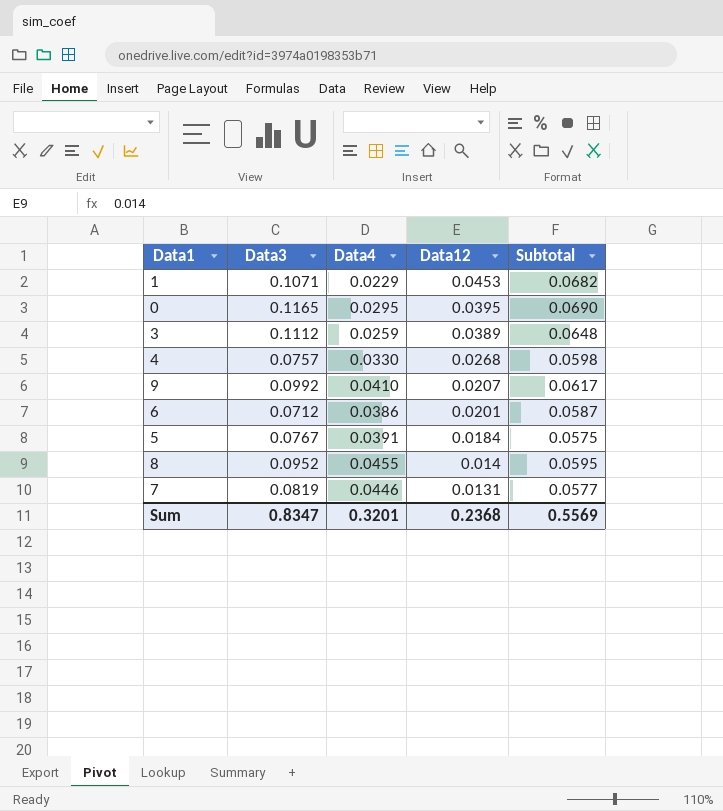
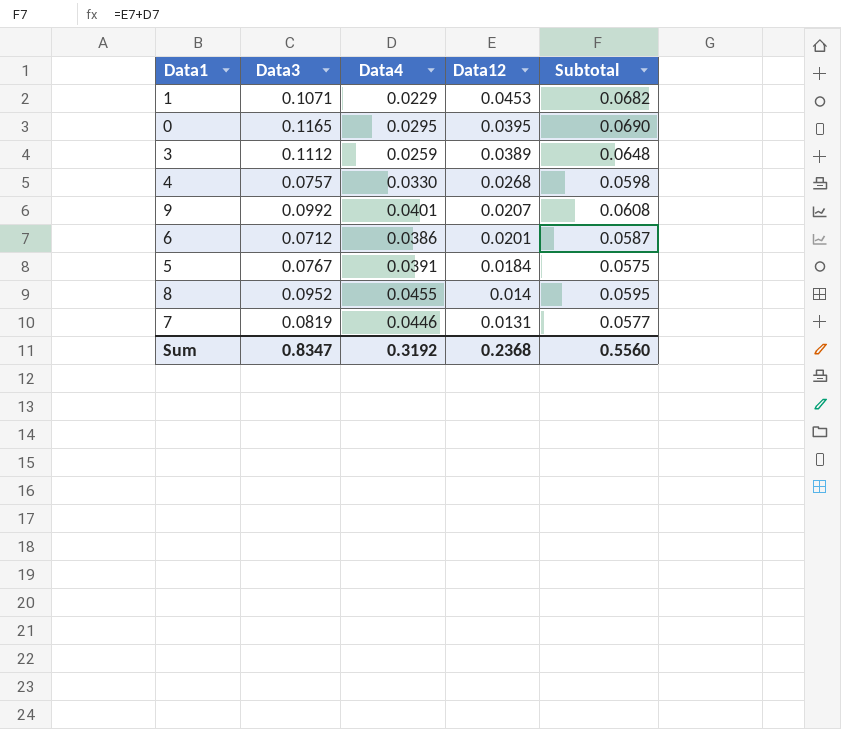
9 | Data4: 0.0410 -> 0.0401
9 | Subtotal: 0.0617 -> 0.0608
Sum | Data4: 0.3201 -> 0.3192
Sum | Subtotal: 0.5569 -> 0.5560

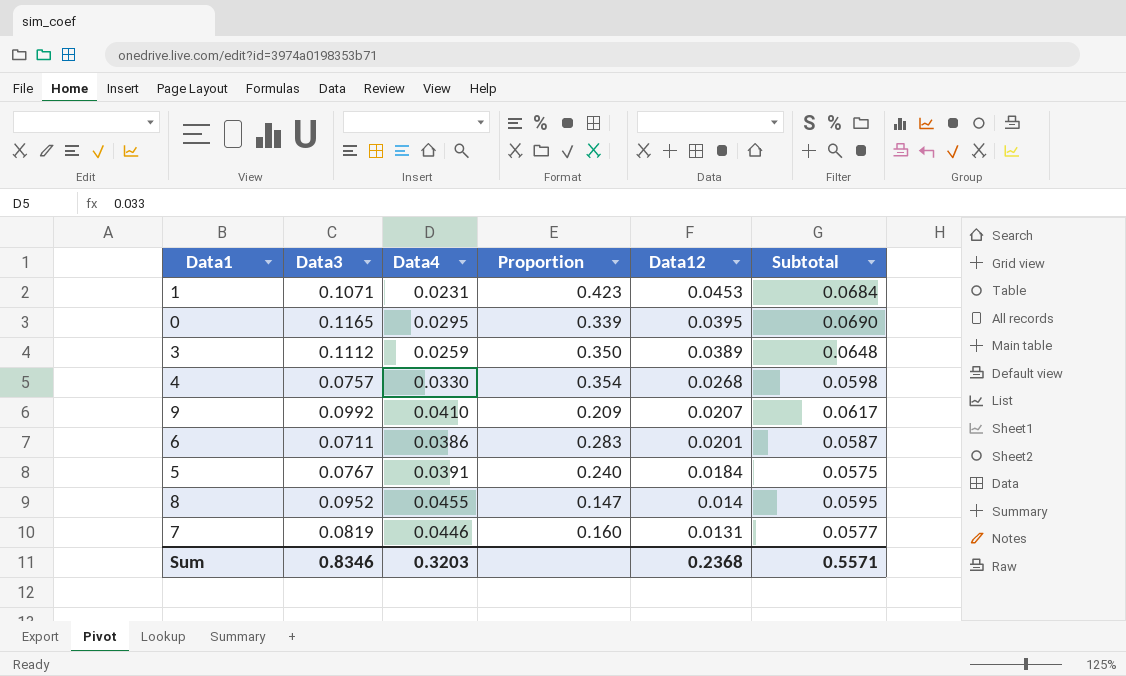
column Proportion | formula: none -> [Data12] / [Data3]
1 | Data4: 0.0229 -> 0.0231
1 | Subtotal: 0.0682 -> 0.0684
9 | Data4: 0.0401 -> 0.0410
9 | Subtotal: 0.0608 -> 0.0617
6 | Data3: 0.0712 -> 0.0711
Sum | Data3: 0.8347 -> 0.8346
Sum | Data4: 0.3192 -> 0.3203
Sum | Subtotal: 0.5560 -> 0.5571

